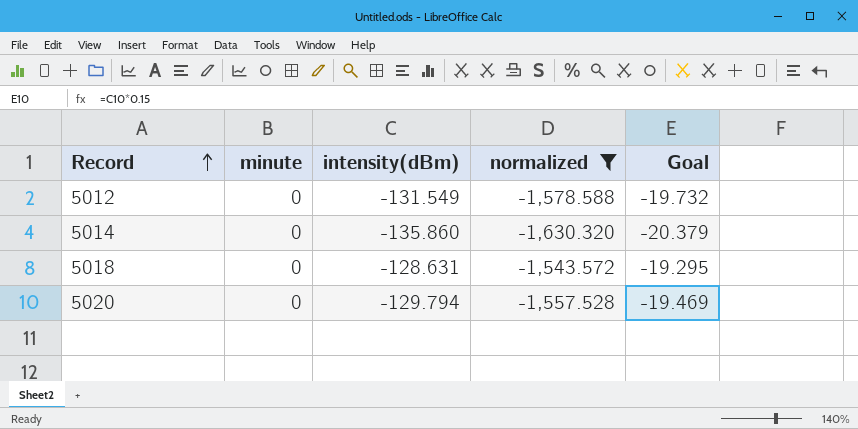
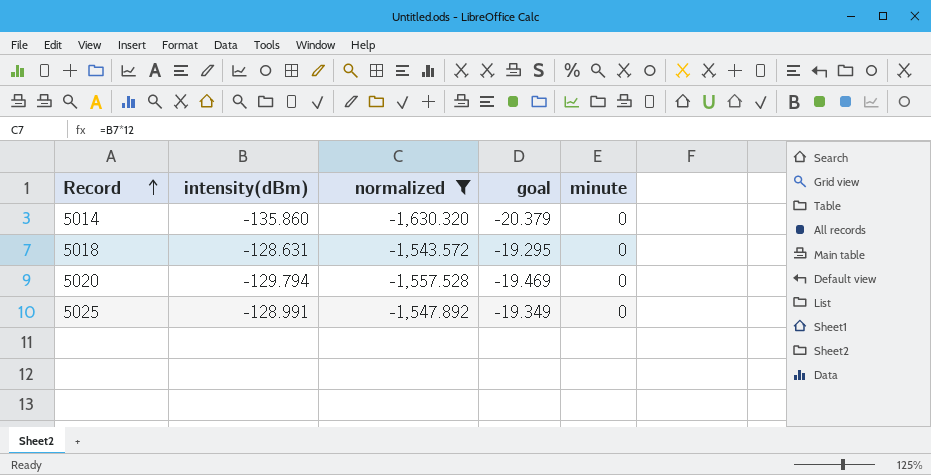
column name: Goal -> goal
column minute | position: 2 -> 5
row 5012: 0 | -131.549 | -1,578.588 | -19.732 -> none
row 5025: none -> -128.991 | -1,547.892 | -19.349 | 0

